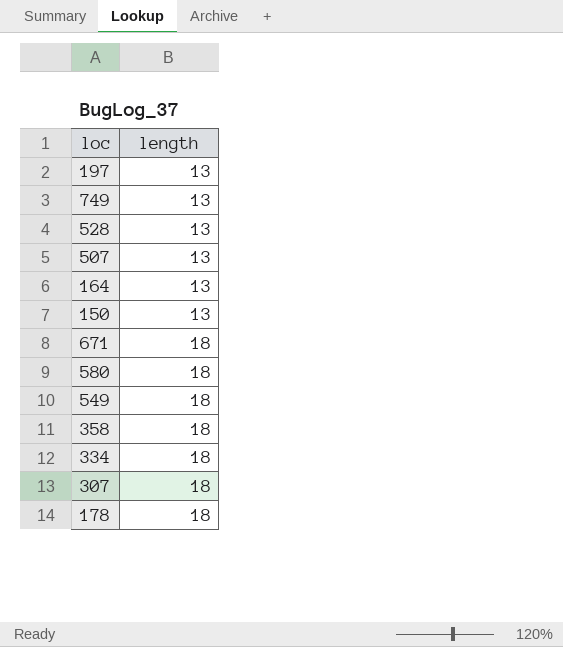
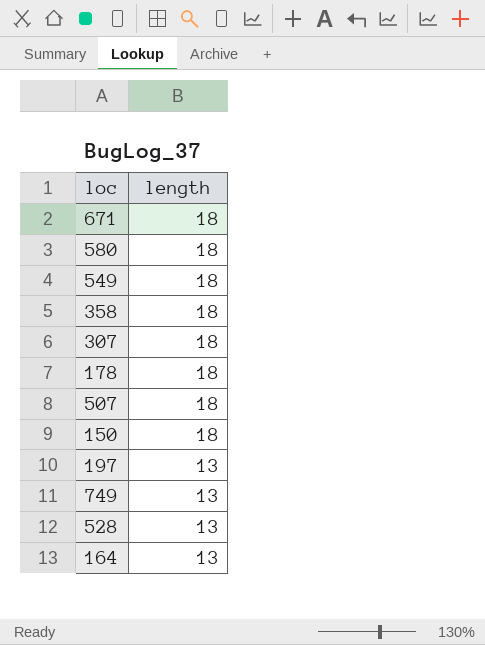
row order: length ascending -> length descending
row 334: 18 -> none
507 | length: 13 -> 18
150 | length: 13 -> 18

